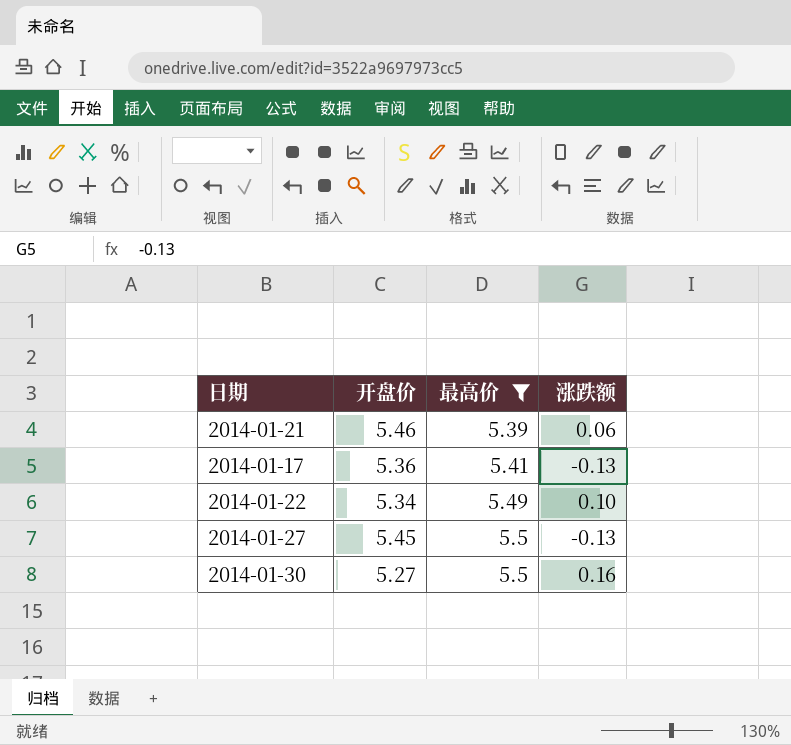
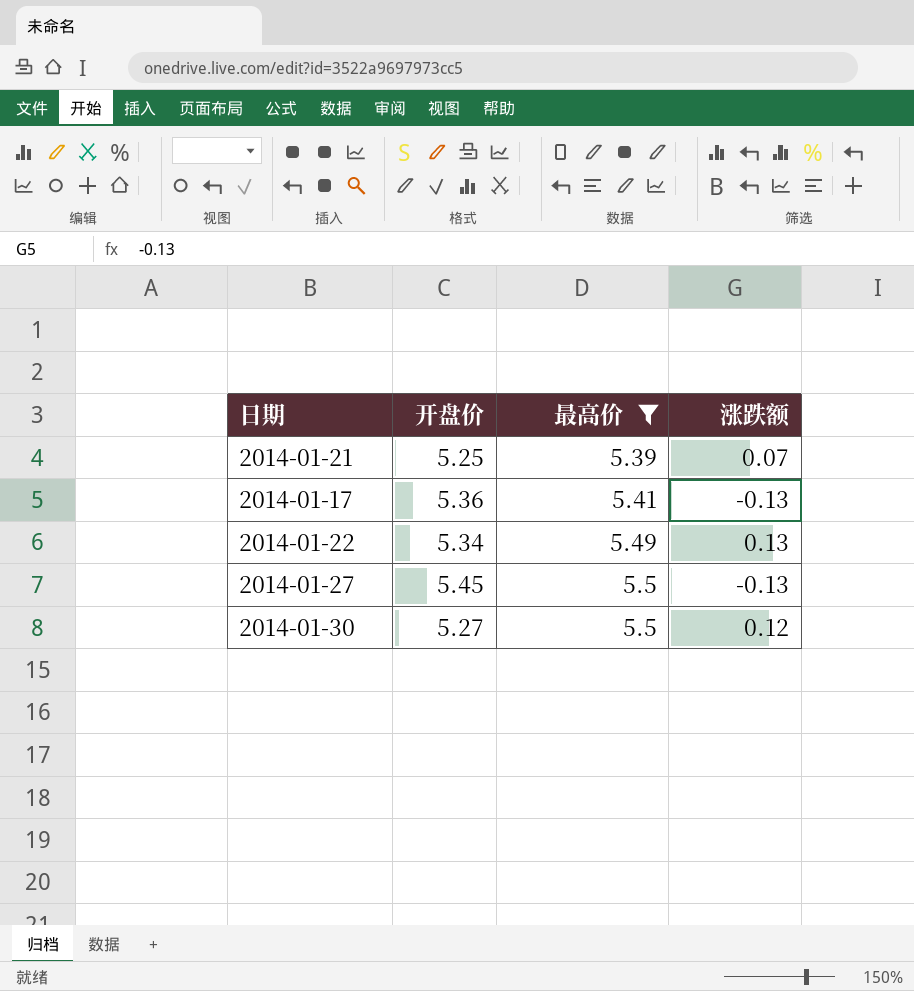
2014-01-21 | 开盘价: 5.46 -> 5.25
2014-01-21 | 涨跌额: 0.06 -> 0.07
2014-01-22 | 涨跌额: 0.10 -> 0.13
2014-01-30 | 涨跌额: 0.16 -> 0.12

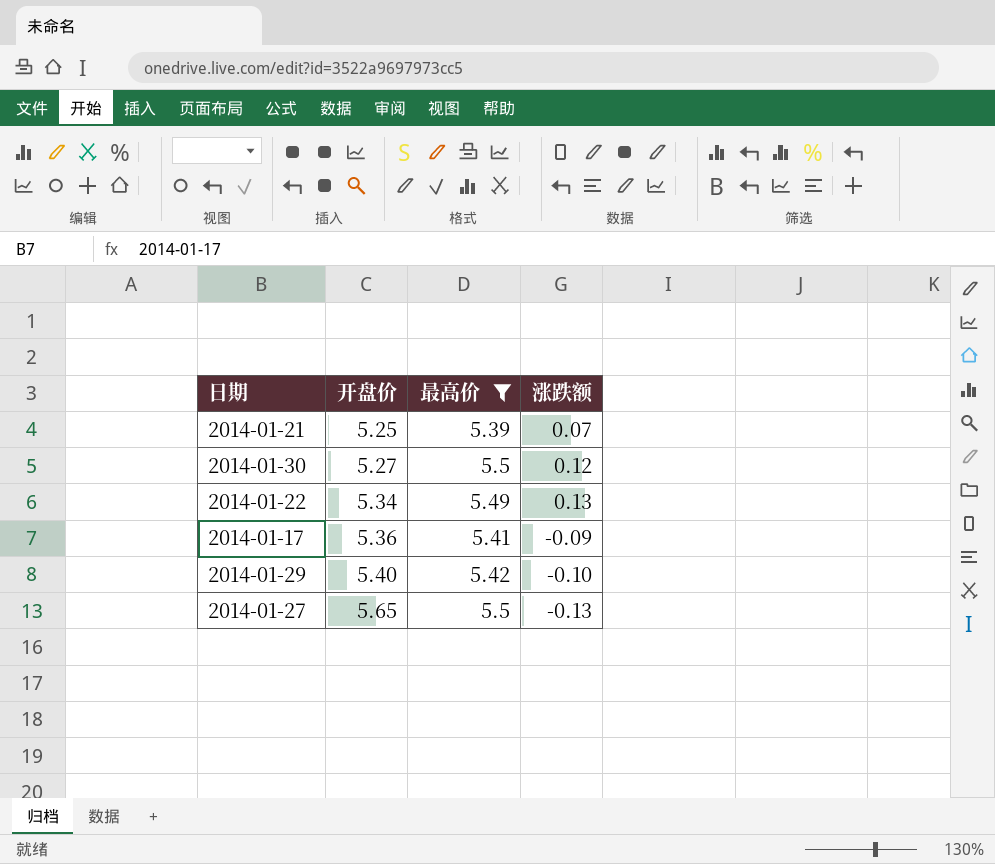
row order: 最高价 ascending -> 开盘价 ascending
2014-01-17 | 涨跌额: -0.13 -> -0.09
row 2014-01-29: none -> 5.40 | 5.42 | -0.10
2014-01-27 | 开盘价: 5.45 -> 5.65

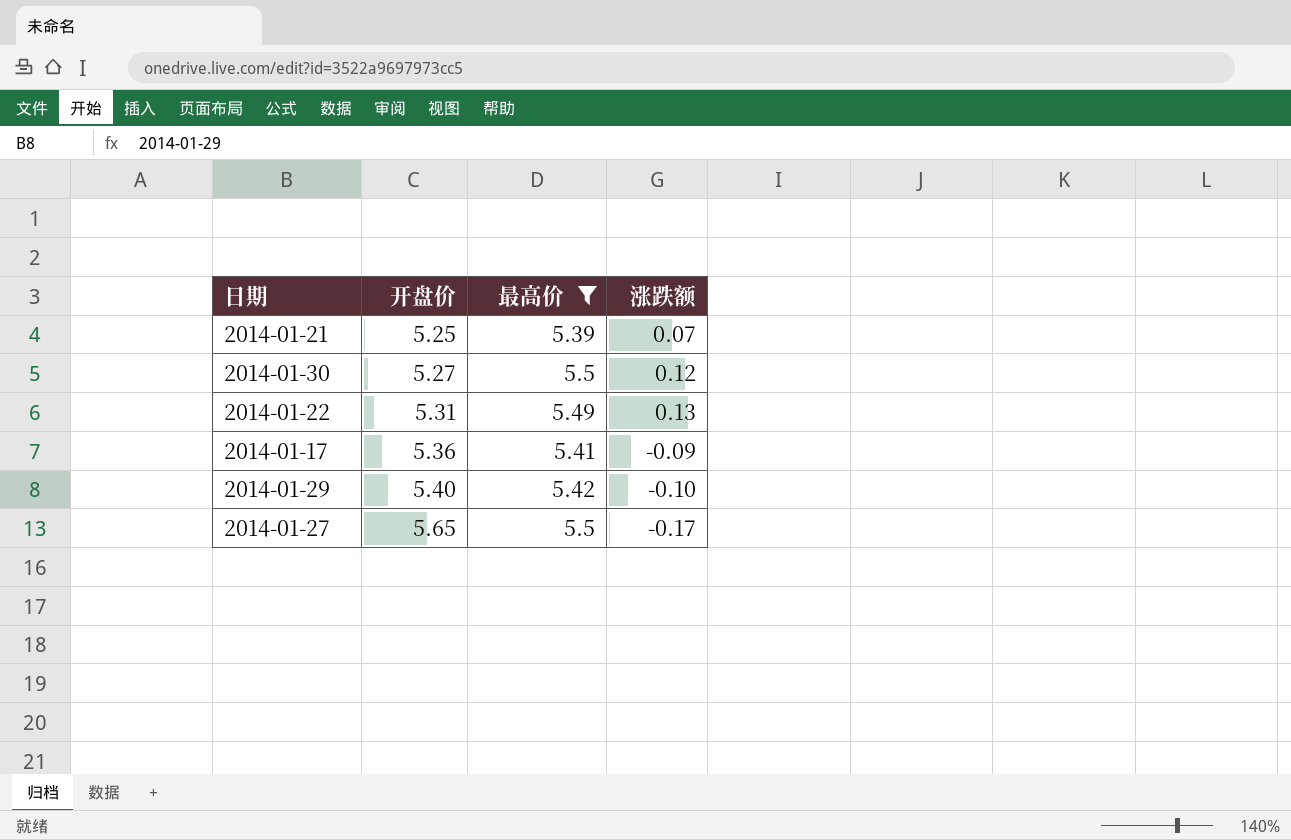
2014-01-22 | 开盘价: 5.34 -> 5.31
2014-01-27 | 涨跌额: -0.13 -> -0.17

